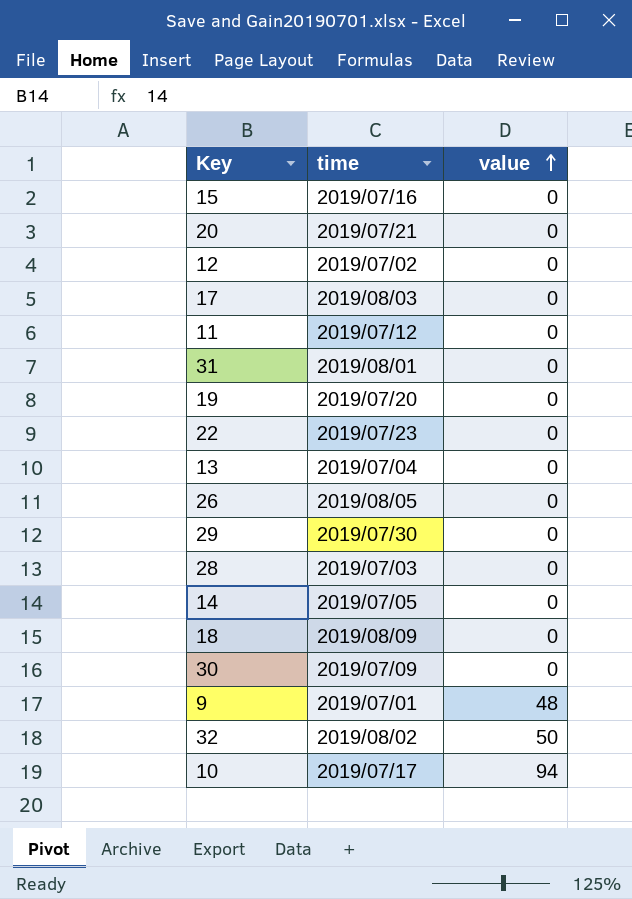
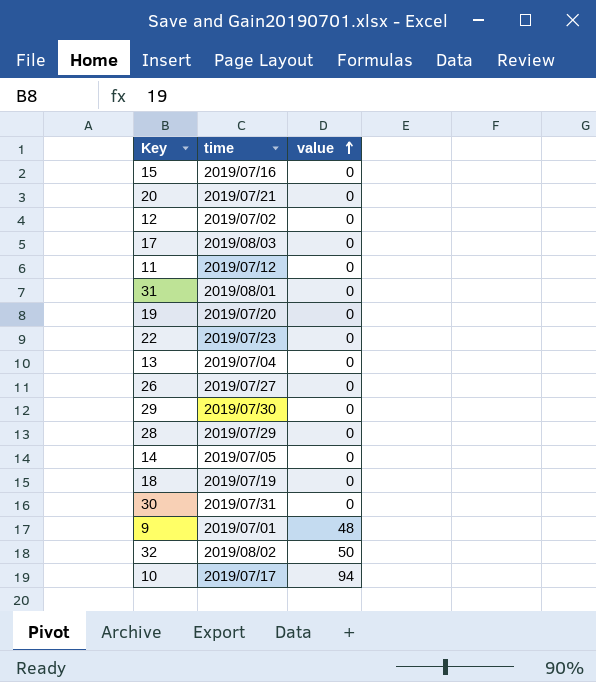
26 | time: 2019/08/05 -> 2019/07/27
28 | time: 2019/07/03 -> 2019/07/29
18 | time: 2019/08/09 -> 2019/07/19
30 | time: 2019/07/09 -> 2019/07/31

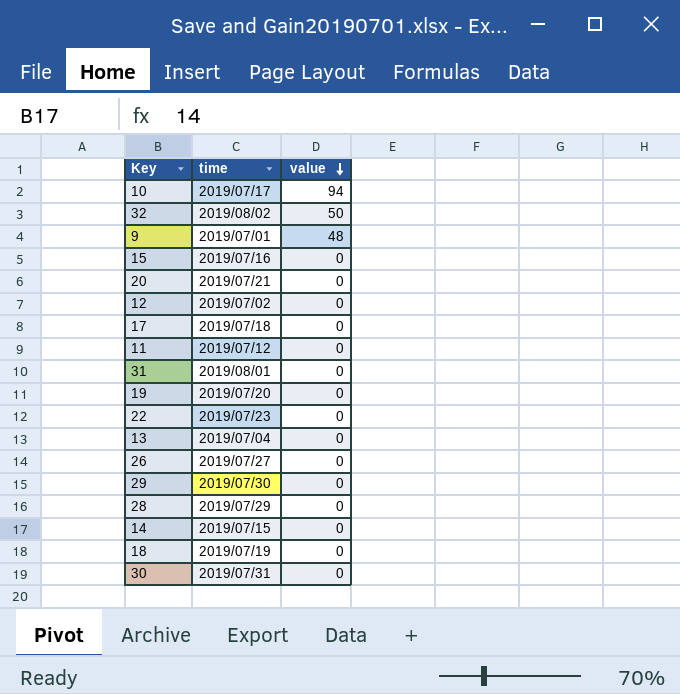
row order: value ascending -> value descending
17 | time: 2019/08/03 -> 2019/07/18
14 | time: 2019/07/05 -> 2019/07/15

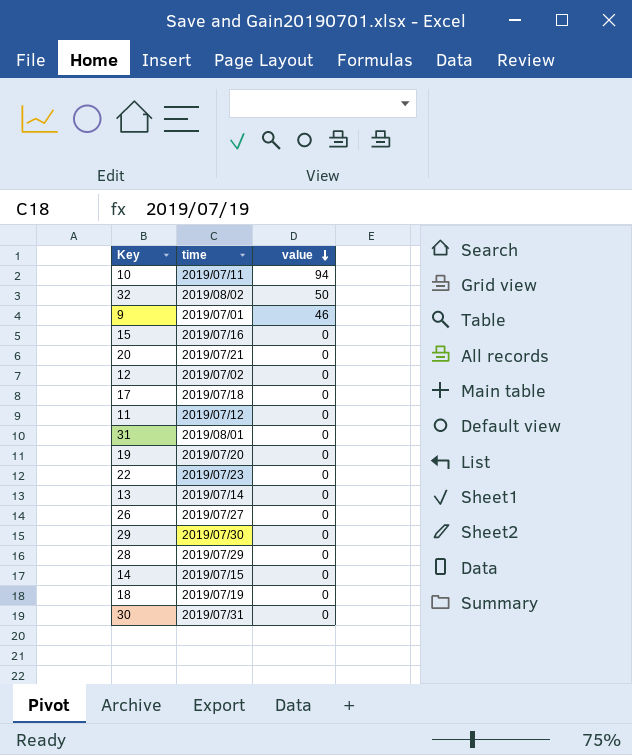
10 | time: 2019/07/17 -> 2019/07/11
9 | value: 48 -> 46
13 | time: 2019/07/04 -> 2019/07/14

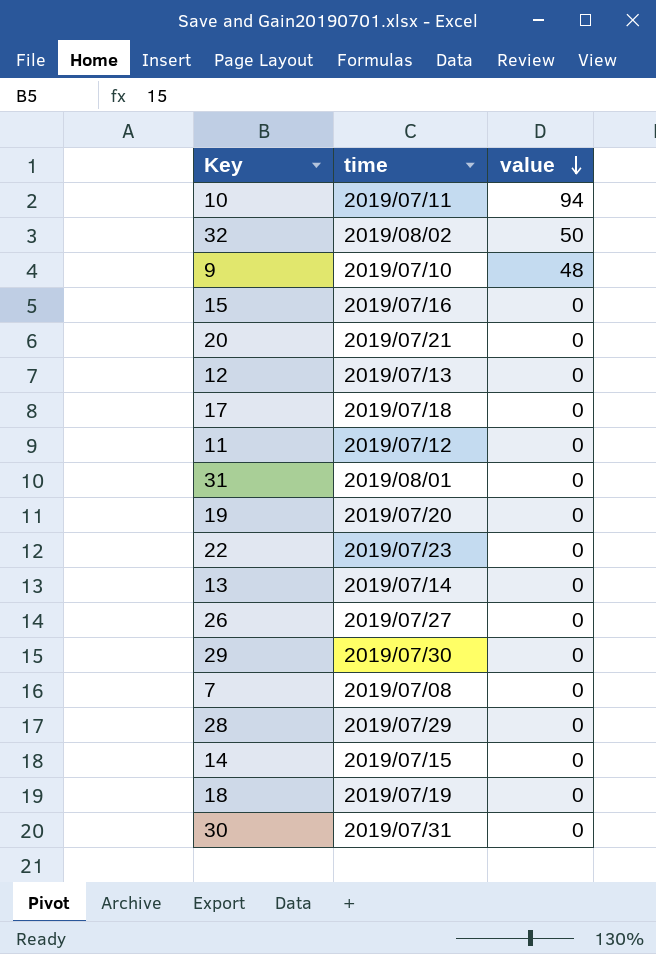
9 | time: 2019/07/01 -> 2019/07/10
9 | value: 46 -> 48
12 | time: 2019/07/02 -> 2019/07/13
row 7: none -> 2019/07/08 | 0

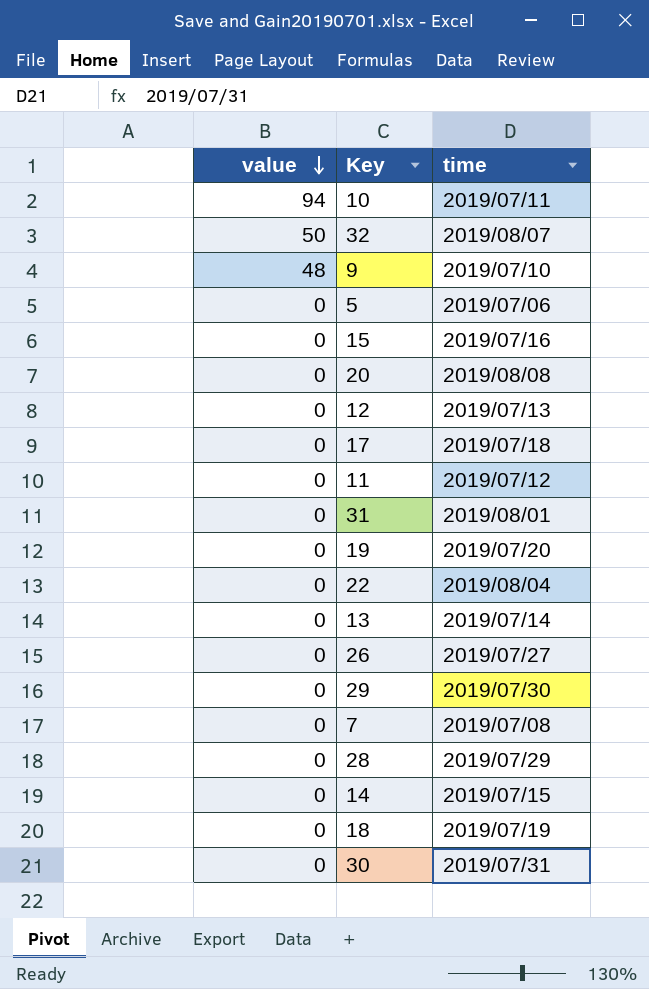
column value | position: 3 -> 1
32 | time: 2019/08/02 -> 2019/08/07
row 5: none -> 0 | 2019/07/06
20 | time: 2019/07/21 -> 2019/08/08
22 | time: 2019/07/23 -> 2019/08/04

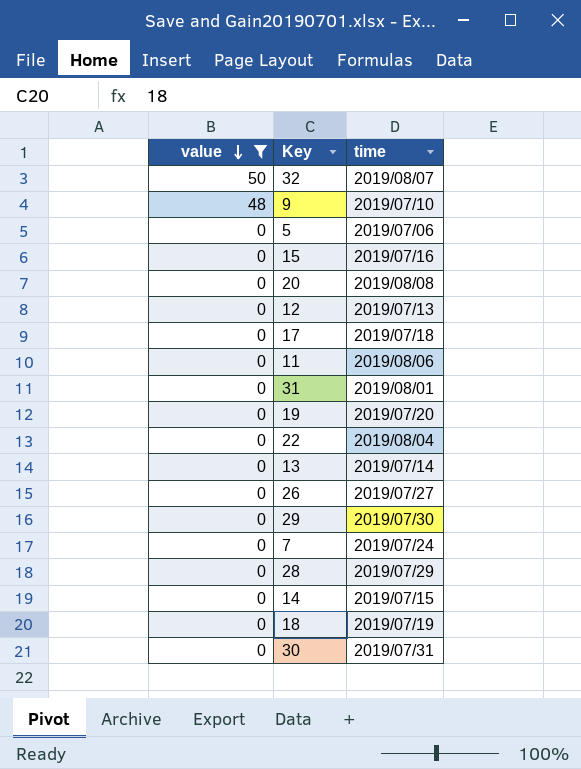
filter: none -> value != 94
11 | time: 2019/07/12 -> 2019/08/06
7 | time: 2019/07/08 -> 2019/07/24

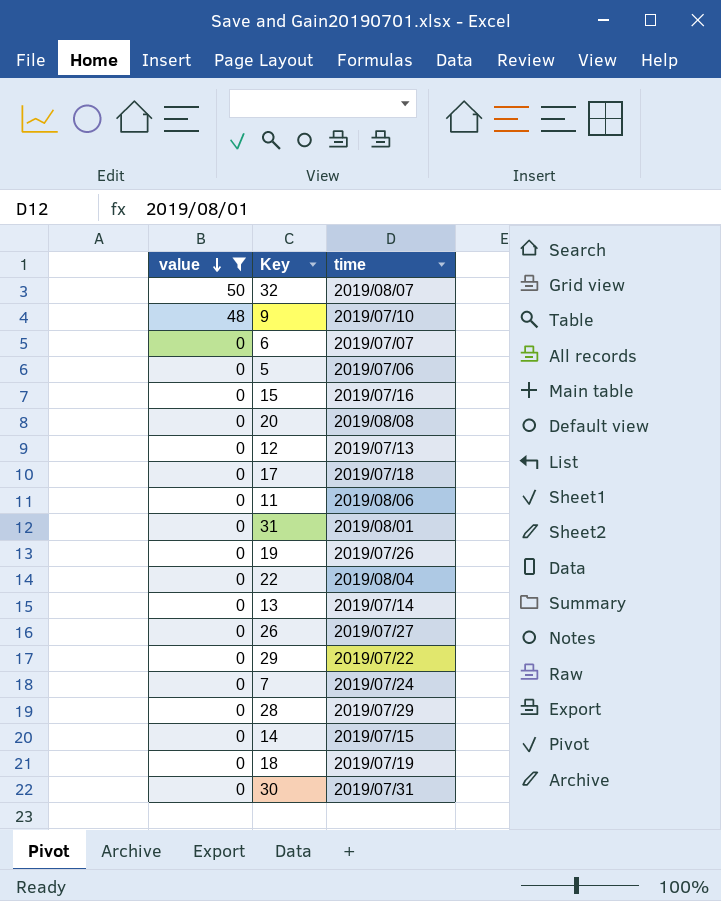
row 6: none -> 0 | 2019/07/07
19 | time: 2019/07/20 -> 2019/07/26
29 | time: 2019/07/30 -> 2019/07/22

